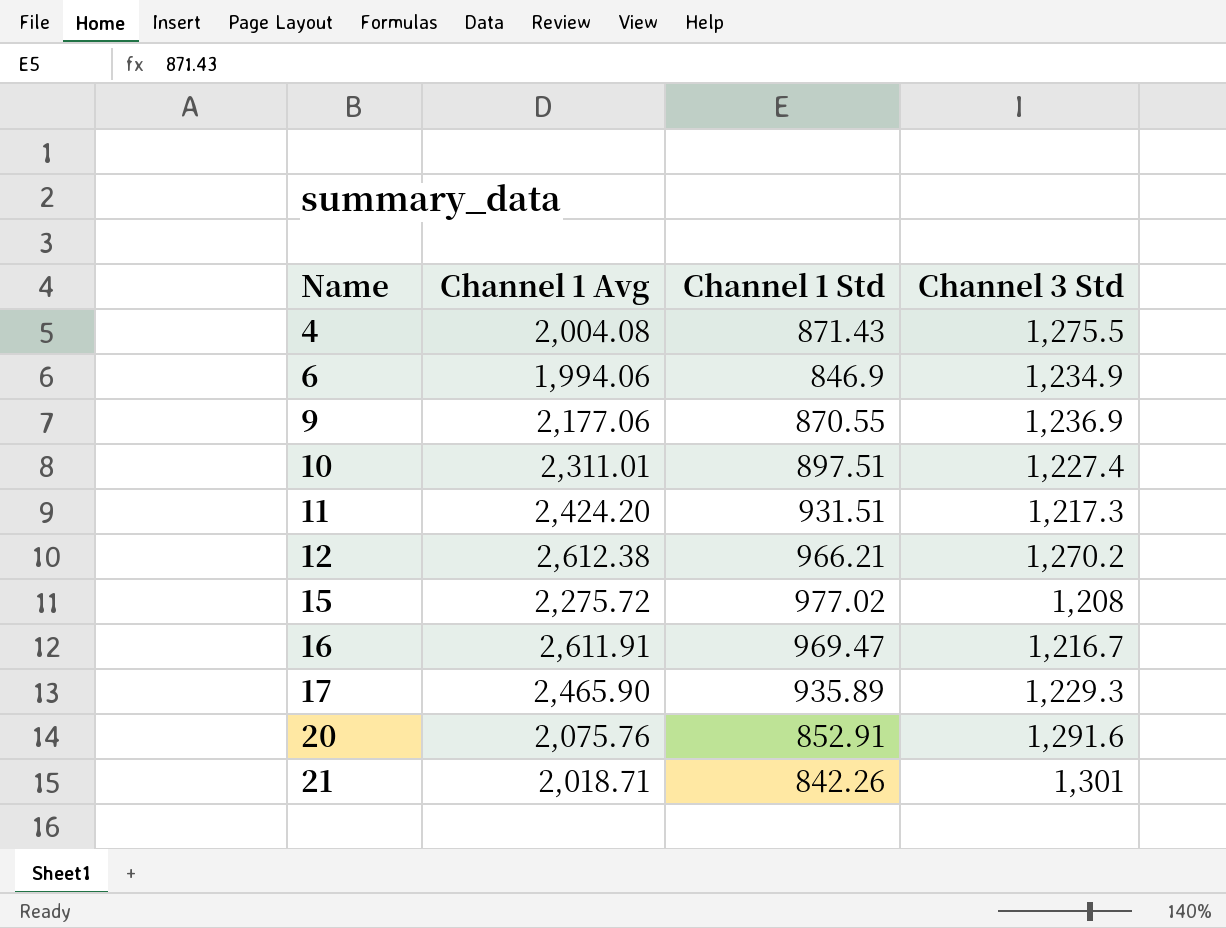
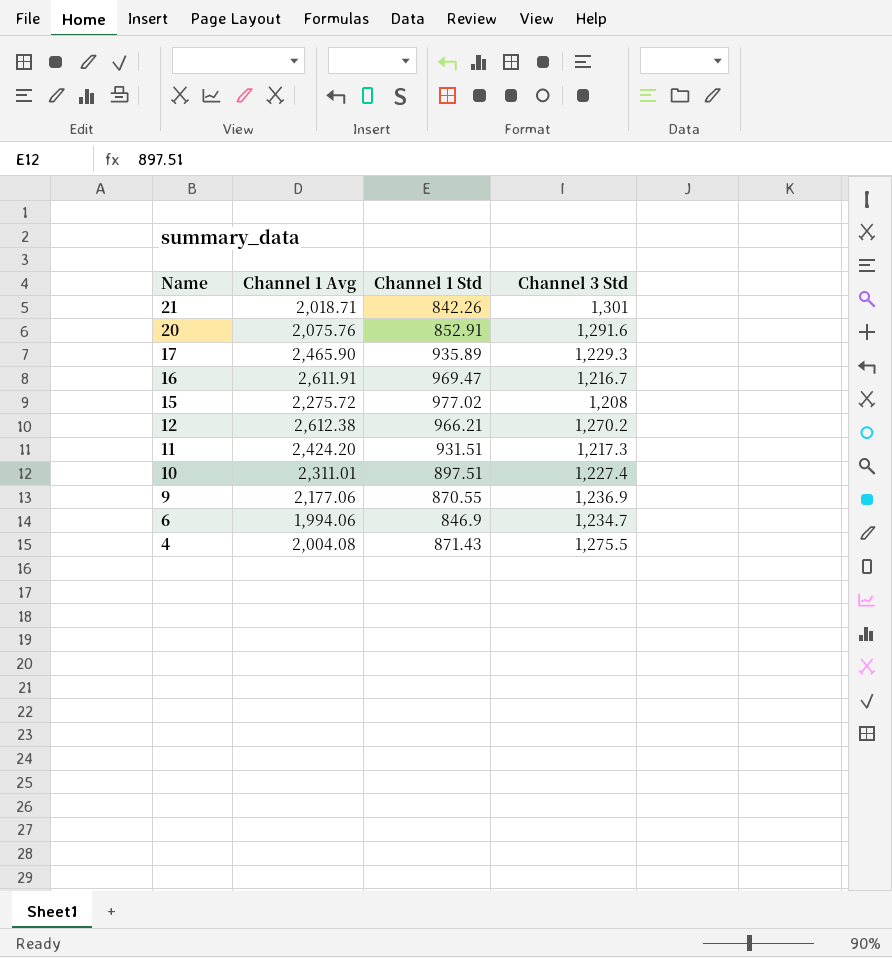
row order: Name ascending -> Name descending
6 | Channel 3 Std: 1,234.9 -> 1,234.7

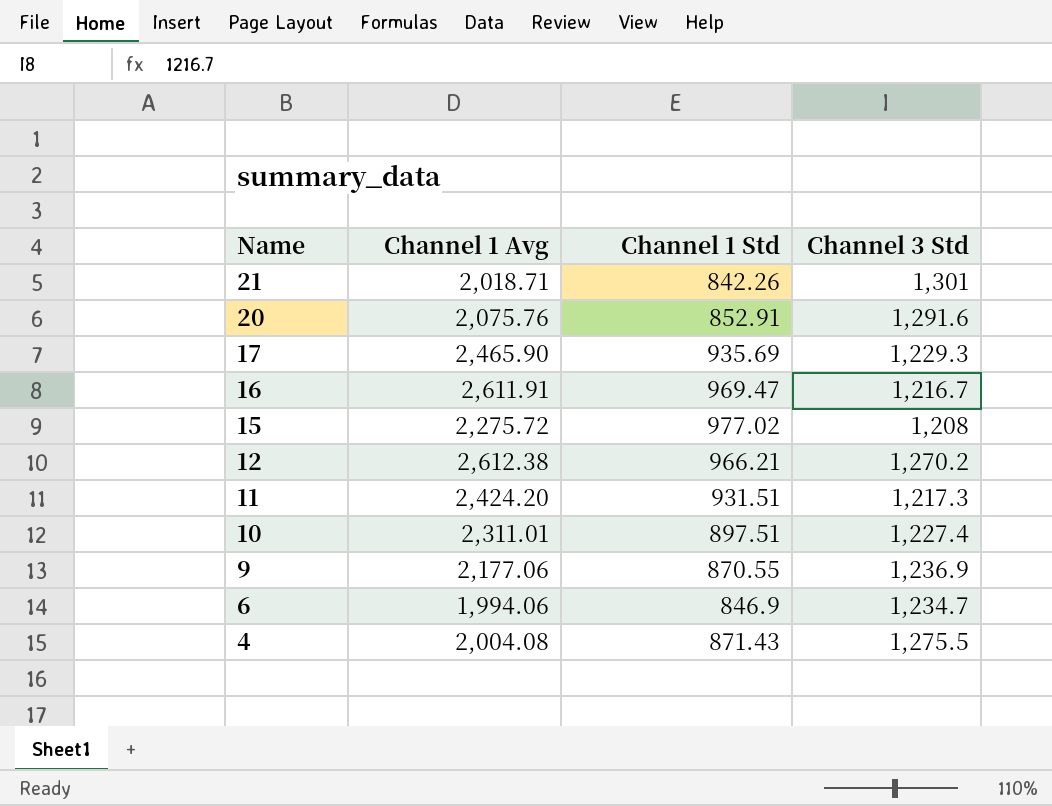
17 | Channel 1 Std: 935.89 -> 935.69

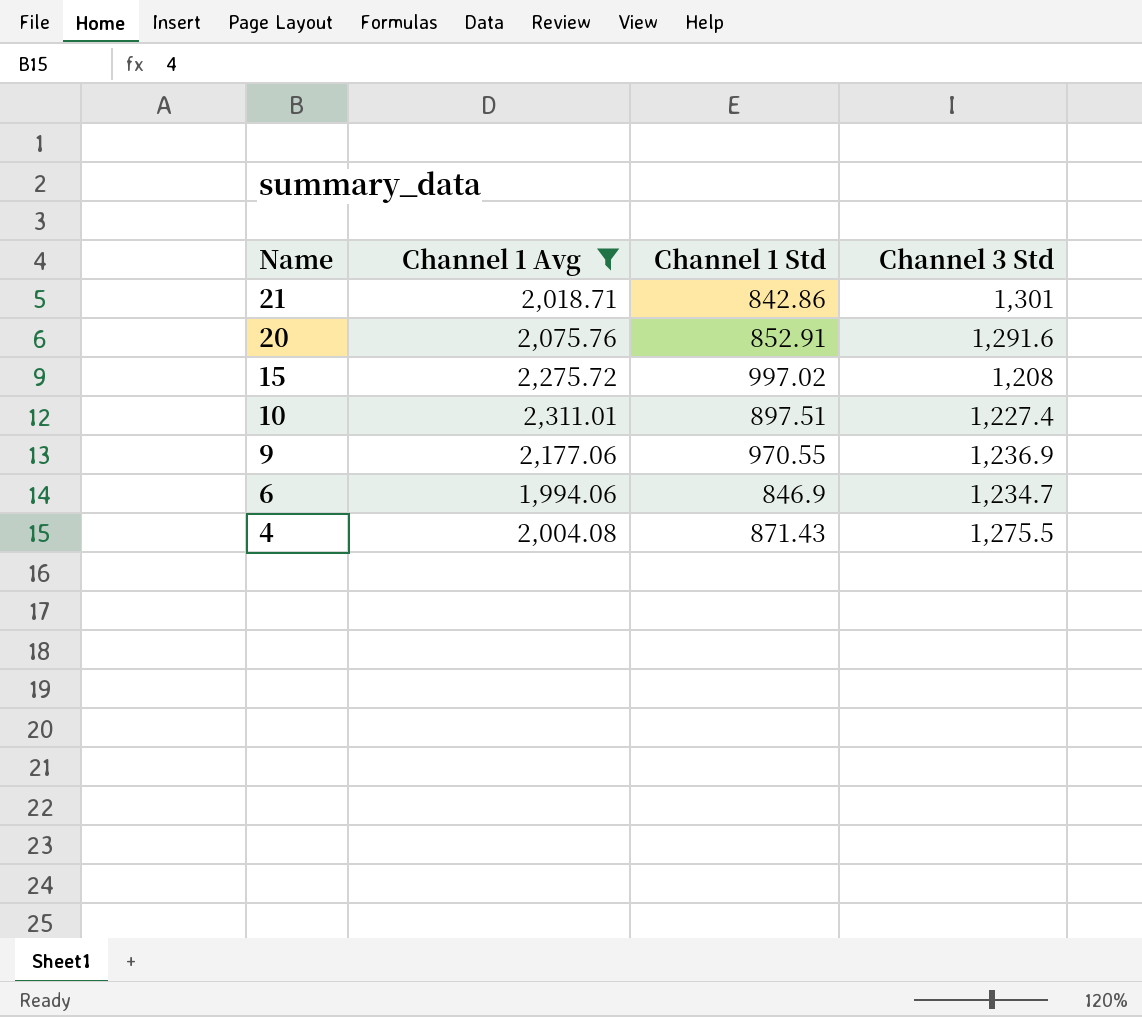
filter: none -> Channel 1 Avg <= 2,311.01
21 | Channel 1 Std: 842.26 -> 842.86
15 | Channel 1 Std: 977.02 -> 997.02
9 | Channel 1 Std: 870.55 -> 970.55

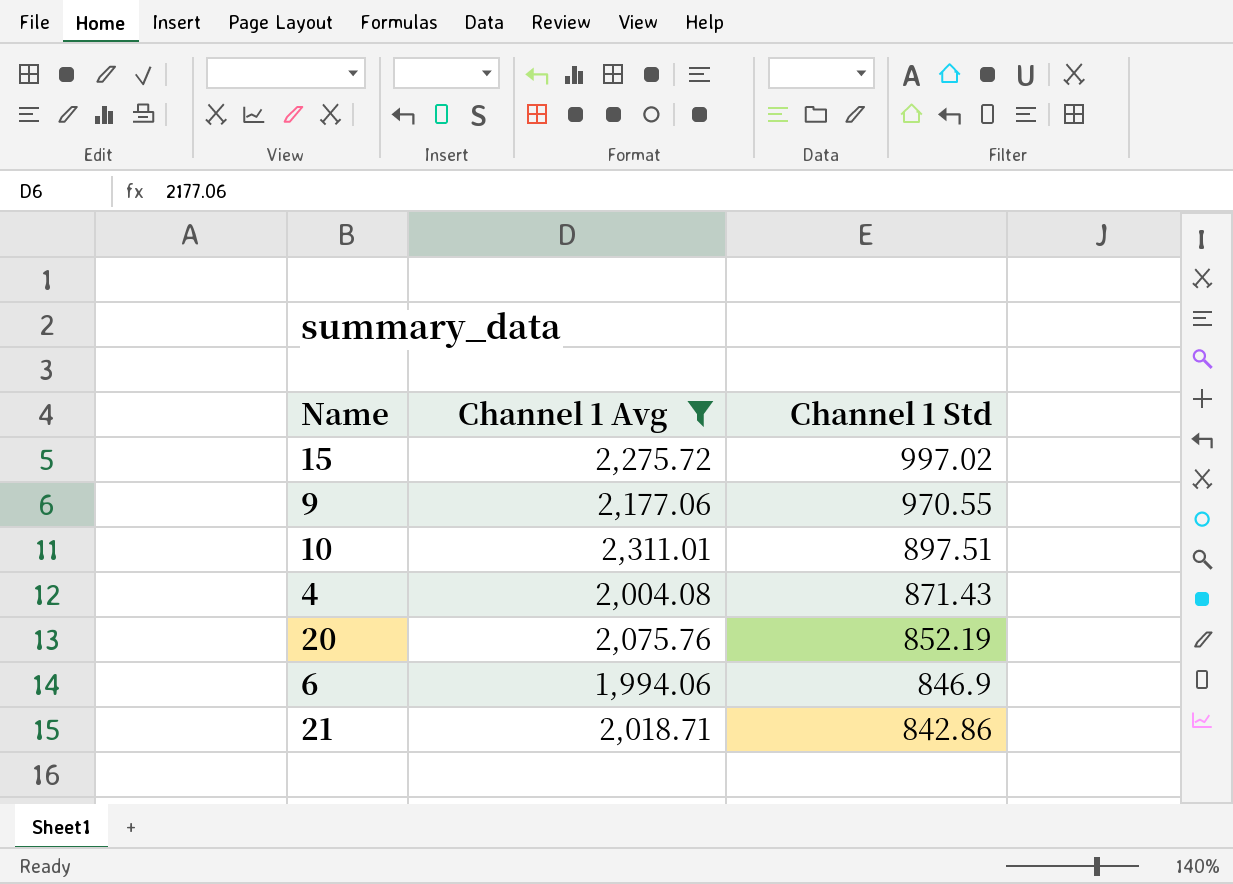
row order: Name descending -> Channel 1 Std descending
column Channel 3 Std | position: 4 -> none
20 | Channel 1 Std: 852.91 -> 852.19

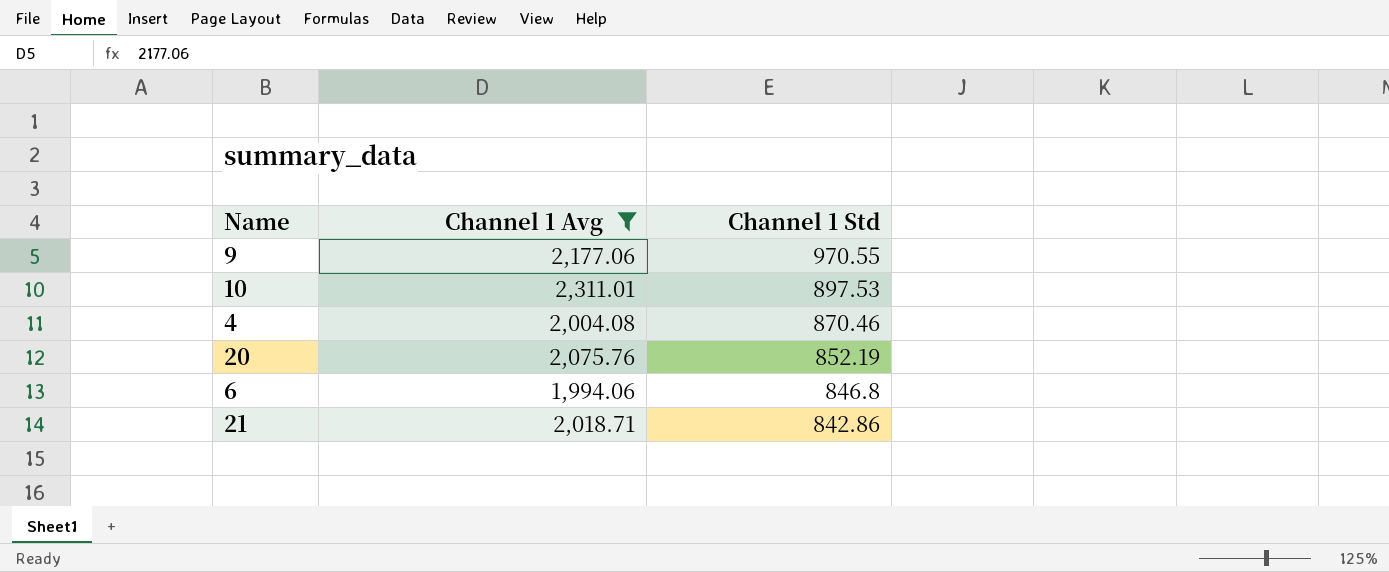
row 15: 2,275.72 | 997.02 -> none
10 | Channel 1 Std: 897.51 -> 897.53
4 | Channel 1 Std: 871.43 -> 870.46
6 | Channel 1 Std: 846.9 -> 846.8

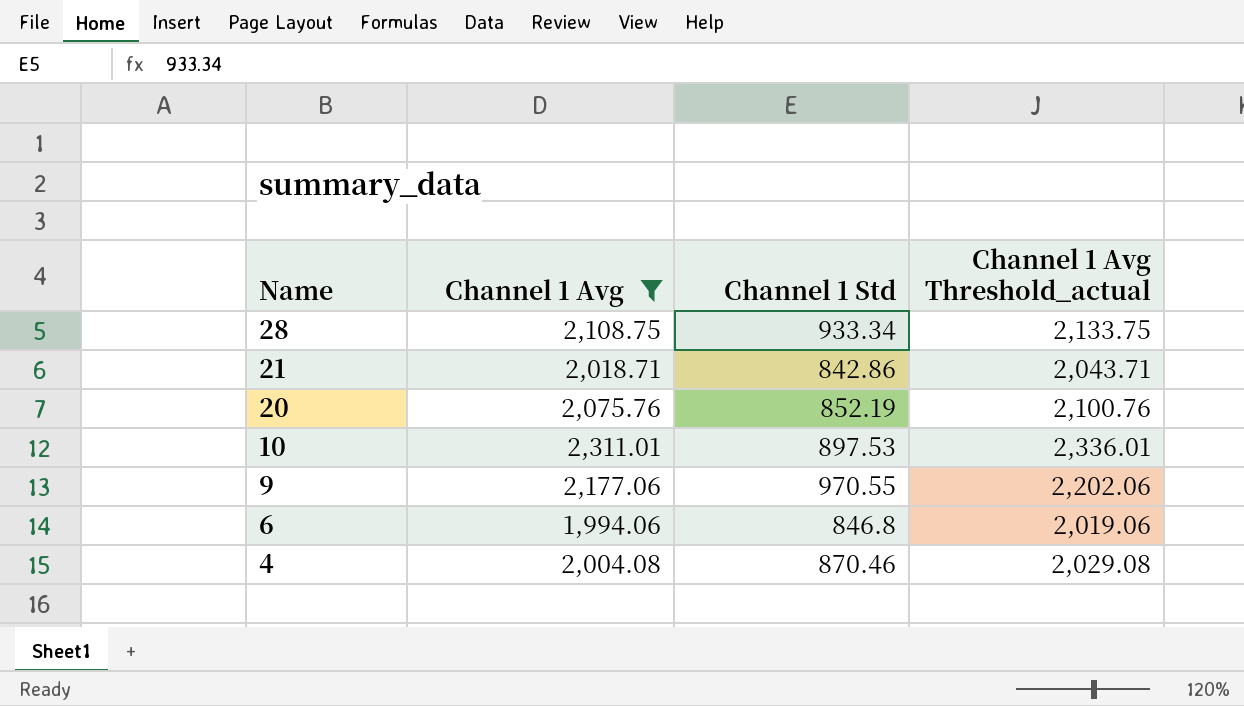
row order: Channel 1 Std descending -> Name descending
column Channel 1 Avg Threshold_actual | formula: none -> [Channel 1 Avg] + 25
row 28: none -> 2,108.75 | 933.34 | 2,133.75

